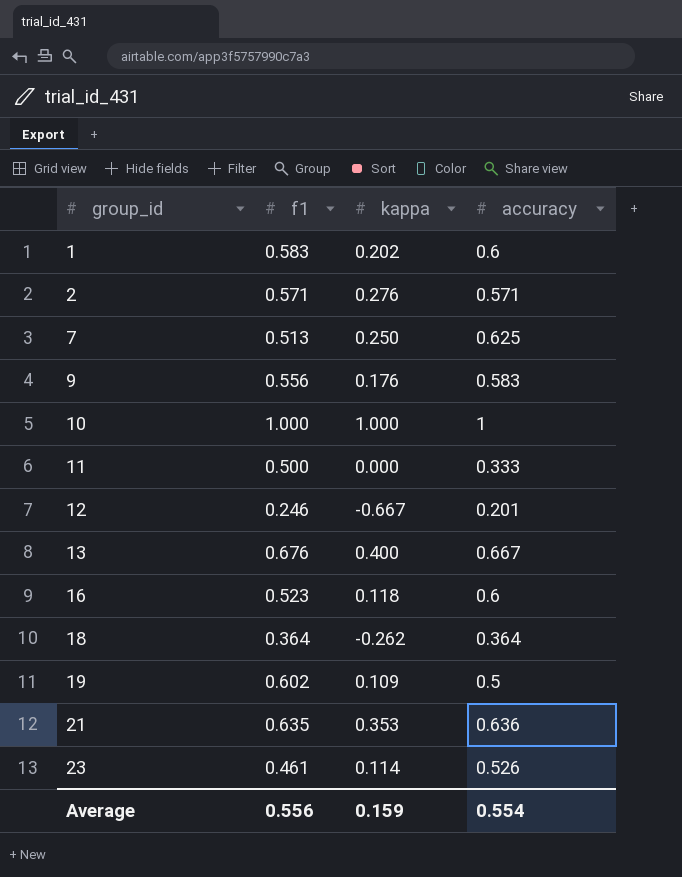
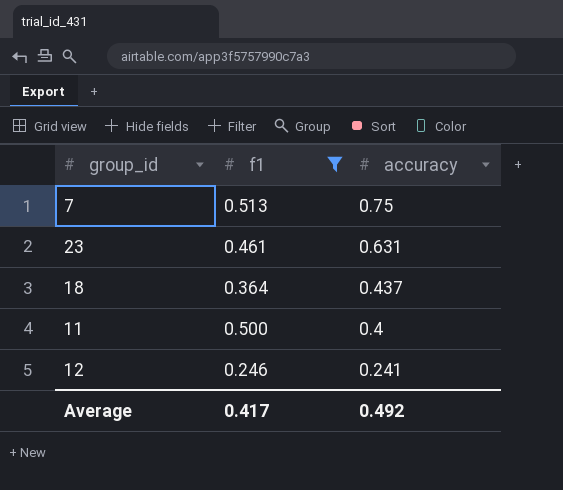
filter: none -> f1 <= 0.513
row order: group_id ascending -> accuracy descending
column kappa | position: 3 -> none
7 | accuracy: 0.625 -> 0.75
23 | accuracy: 0.526 -> 0.631
18 | accuracy: 0.364 -> 0.437
11 | accuracy: 0.333 -> 0.4
12 | accuracy: 0.201 -> 0.241
Average | f1: 0.556 -> 0.417
Average | accuracy: 0.554 -> 0.492

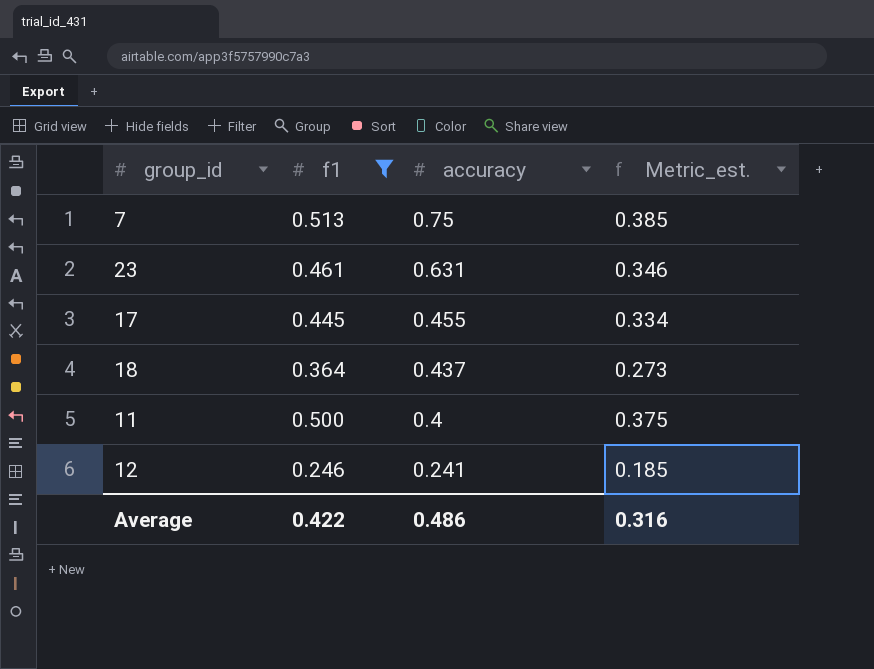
column Metric_est. | formula: none -> [f1] * 0.75
row 17: none -> 0.445 | 0.455 | 0.334
Average | f1: 0.417 -> 0.422
Average | accuracy: 0.492 -> 0.486

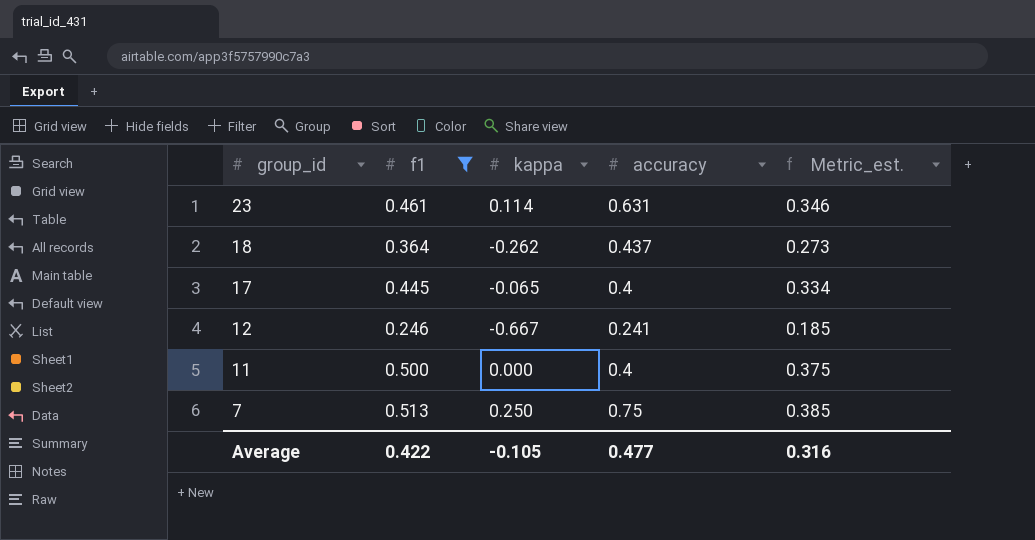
row order: accuracy descending -> group_id descending
column kappa | position: none -> 3
17 | accuracy: 0.455 -> 0.4
Average | accuracy: 0.486 -> 0.477

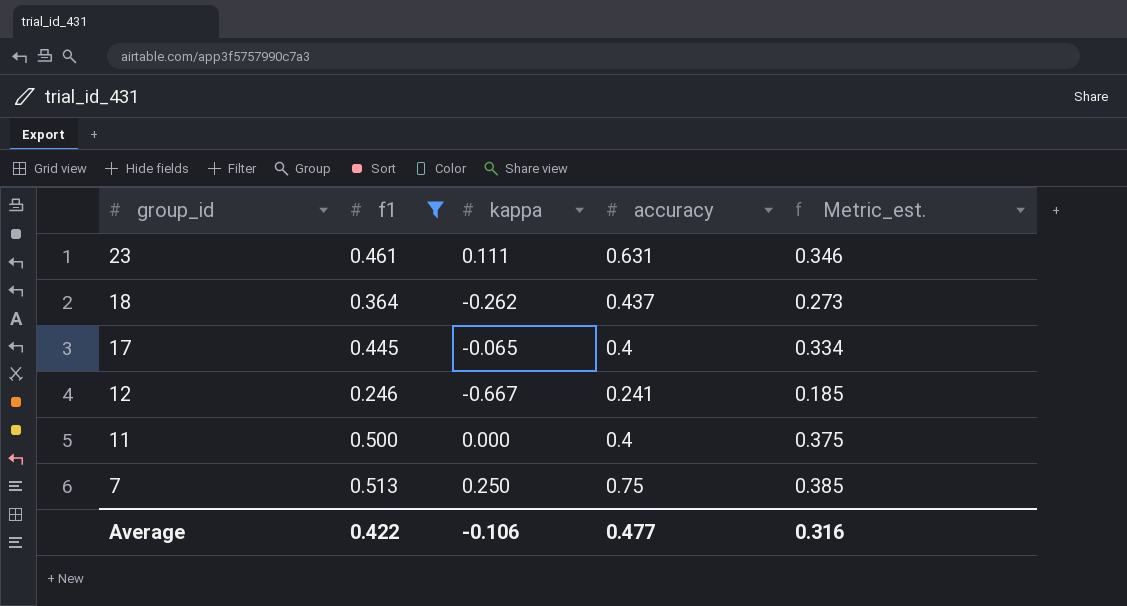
23 | kappa: 0.114 -> 0.111
Average | kappa: -0.105 -> -0.106

